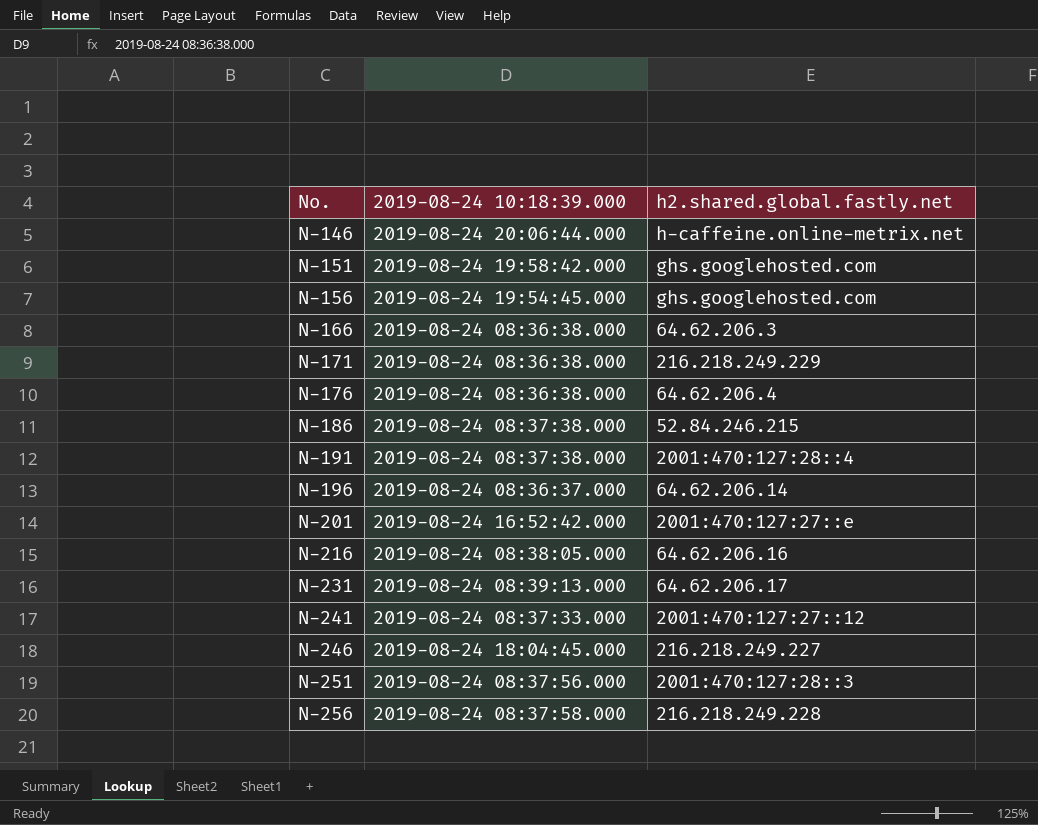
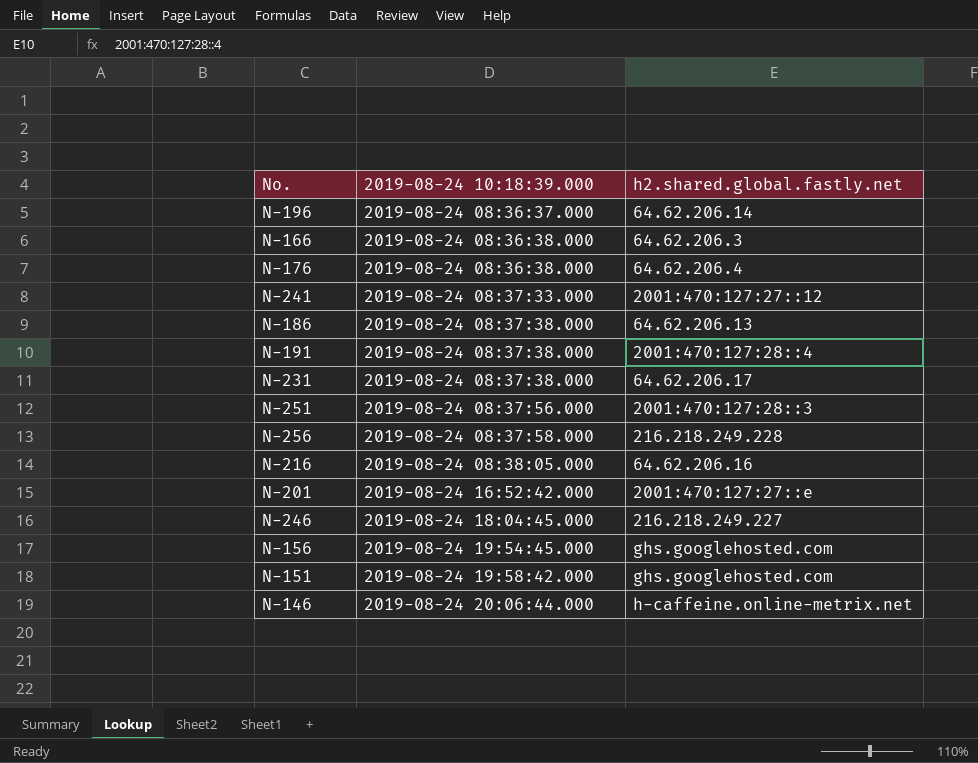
row order: No. ascending -> 2019-08-24 10:18:39.000 ascending
row N-171: 2019-08-24 08:36:38.000 | 216.218.249.229 -> none
N-186 | h2.shared.global.fastly.net: 52.84.246.215 -> 64.62.206.13
N-231 | 2019-08-24 10:18:39.000: 2019-08-24 08:39:13.000 -> 2019-08-24 08:37:38.000

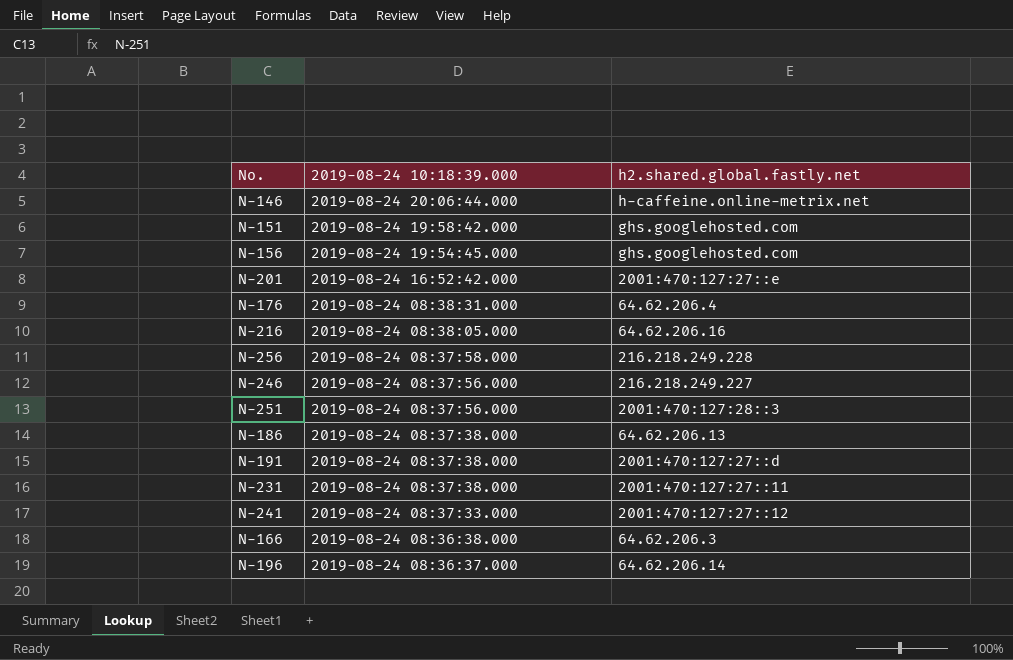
row order: 2019-08-24 10:18:39.000 ascending -> 2019-08-24 10:18:39.000 descending
N-176 | 2019-08-24 10:18:39.000: 2019-08-24 08:36:38.000 -> 2019-08-24 08:38:31.000
N-246 | 2019-08-24 10:18:39.000: 2019-08-24 18:04:45.000 -> 2019-08-24 08:37:56.000
N-191 | h2.shared.global.fastly.net: 2001:470:127:28::4 -> 2001:470:127:27::d
N-231 | h2.shared.global.fastly.net: 64.62.206.17 -> 2001:470:127:27::11

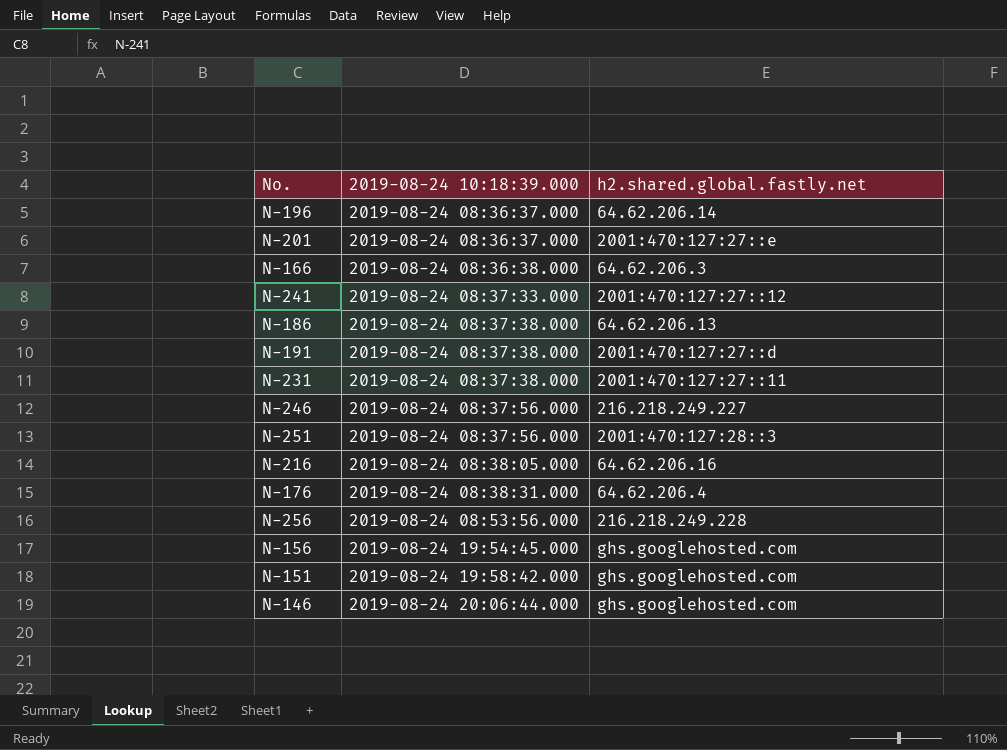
row order: 2019-08-24 10:18:39.000 descending -> 2019-08-24 10:18:39.000 ascending
N-201 | 2019-08-24 10:18:39.000: 2019-08-24 16:52:42.000 -> 2019-08-24 08:36:37.000
N-256 | 2019-08-24 10:18:39.000: 2019-08-24 08:37:58.000 -> 2019-08-24 08:53:56.000
N-146 | h2.shared.global.fastly.net: h-caffeine.online-metrix.net -> ghs.googlehosted.com

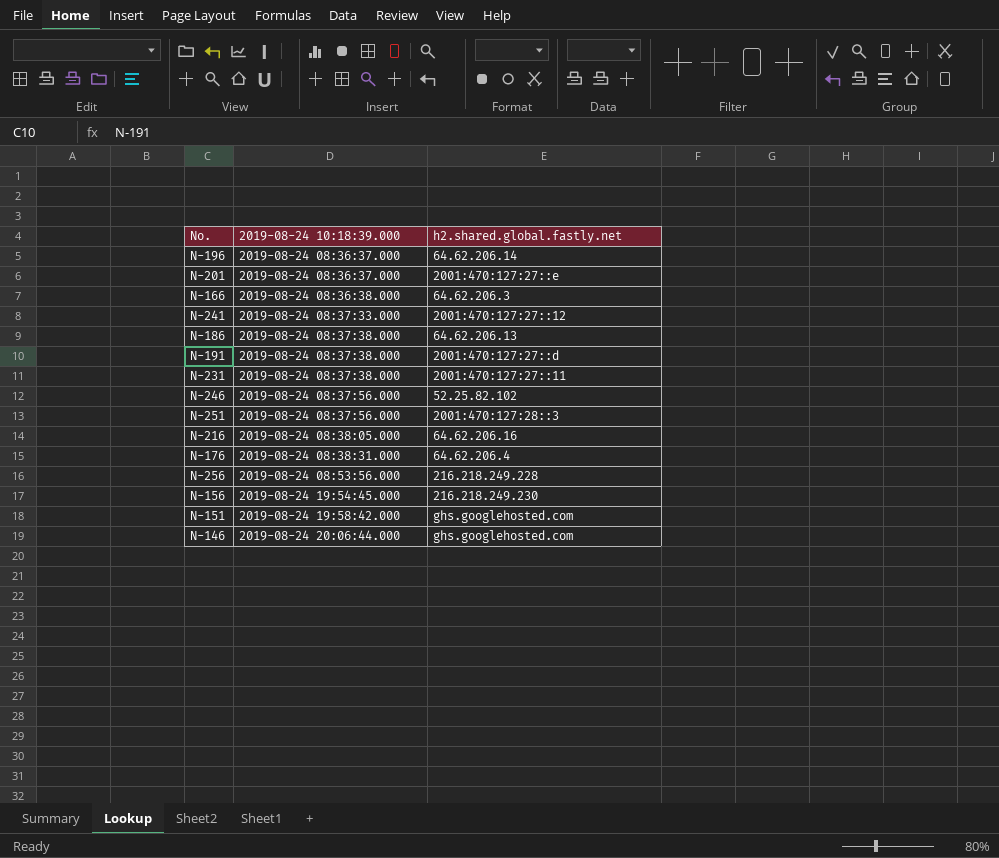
N-246 | h2.shared.global.fastly.net: 216.218.249.227 -> 52.25.82.102
N-156 | h2.shared.global.fastly.net: ghs.googlehosted.com -> 216.218.249.230

